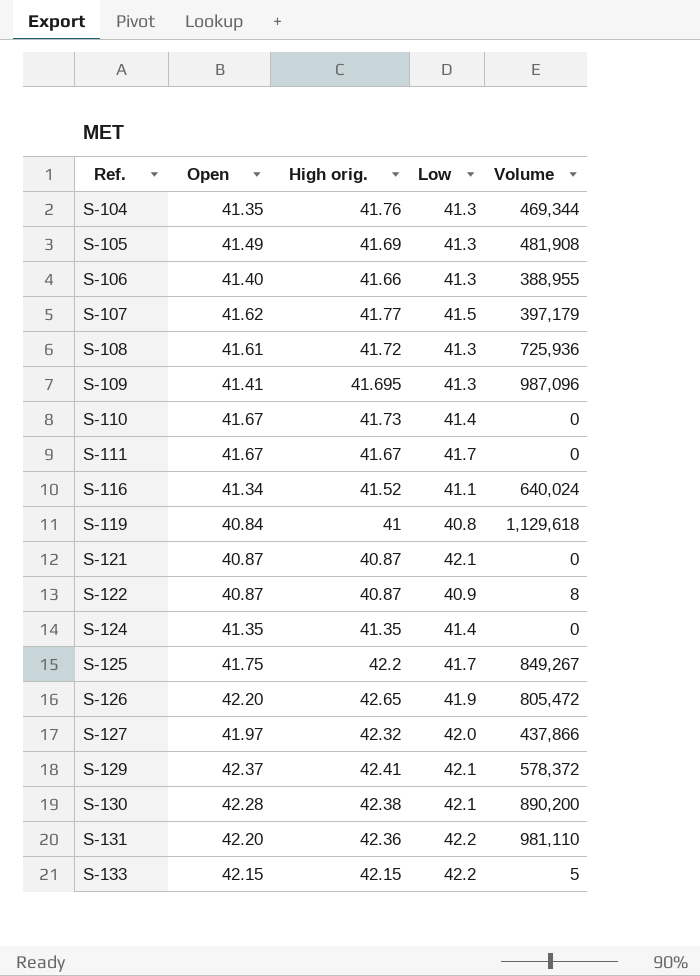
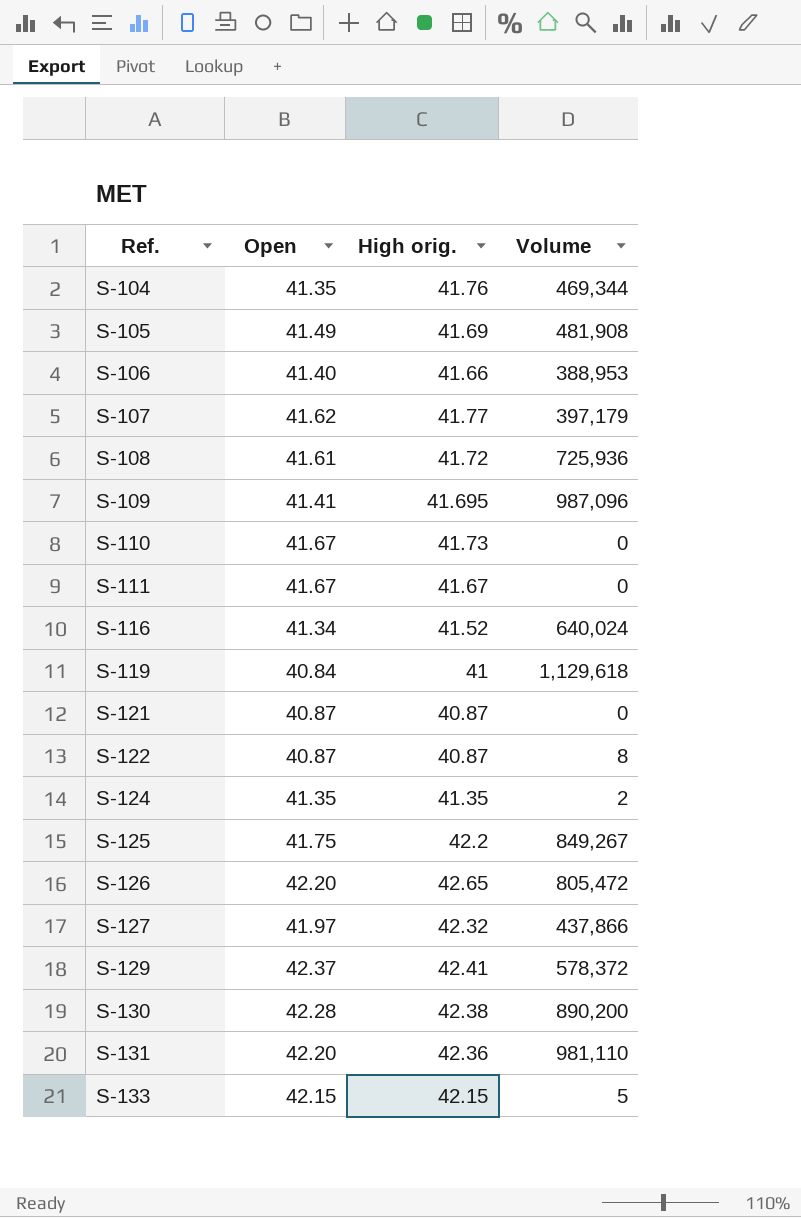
column Low | position: 4 -> none
S-106 | Volume: 388,955 -> 388,953
S-124 | Volume: 0 -> 2

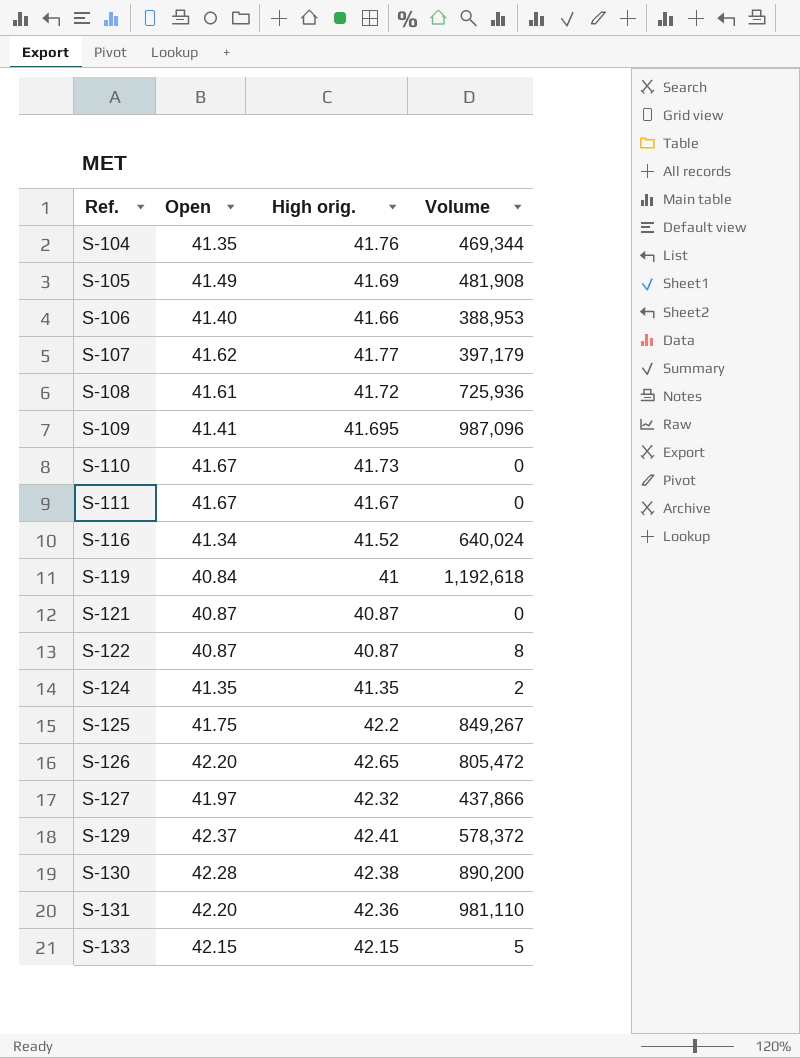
S-119 | Volume: 1,129,618 -> 1,192,618

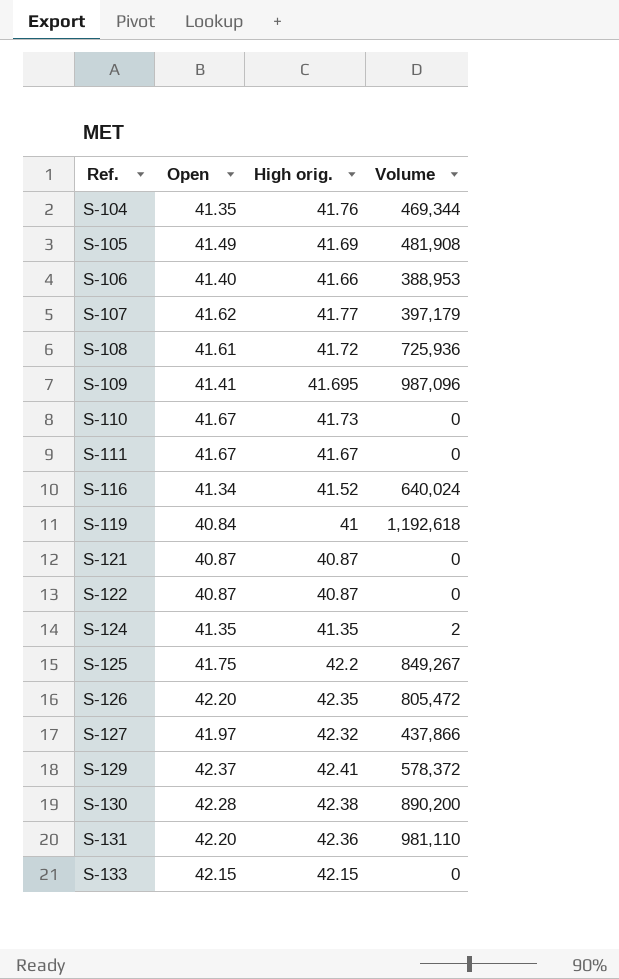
S-122 | Volume: 8 -> 0
S-126 | High orig.: 42.65 -> 42.35
S-133 | Volume: 5 -> 0

